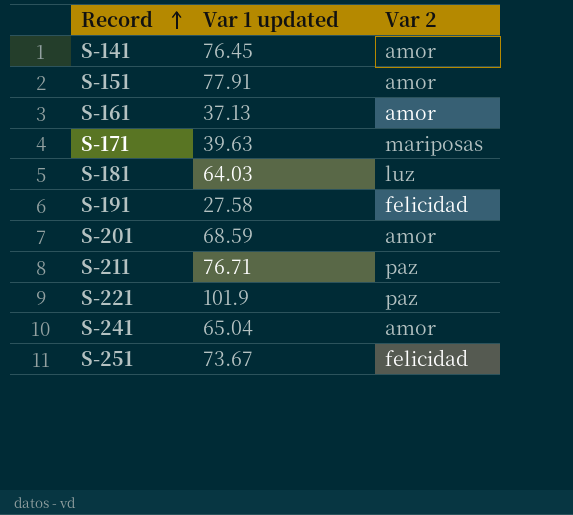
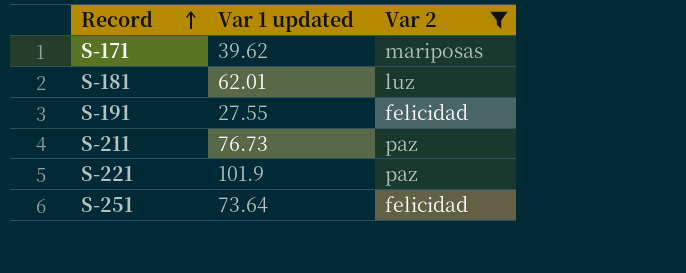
filter: none -> Var 2 != amor
S-171 | Var 1 updated: 39.63 -> 39.62
S-181 | Var 1 updated: 64.03 -> 62.01
S-191 | Var 1 updated: 27.58 -> 27.55
S-211 | Var 1 updated: 76.71 -> 76.73
S-251 | Var 1 updated: 73.67 -> 73.64

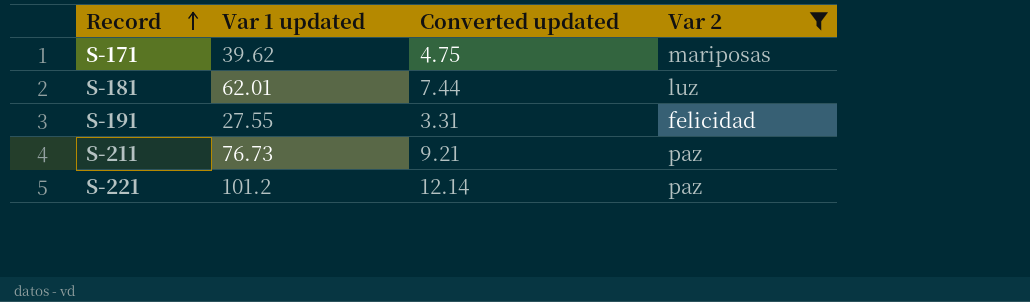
column Converted updated | formula: none -> [Var 1 updated] * 0.12
row S-251: 73.64 | felicidad -> none
S-221 | Var 1 updated: 101.9 -> 101.2

